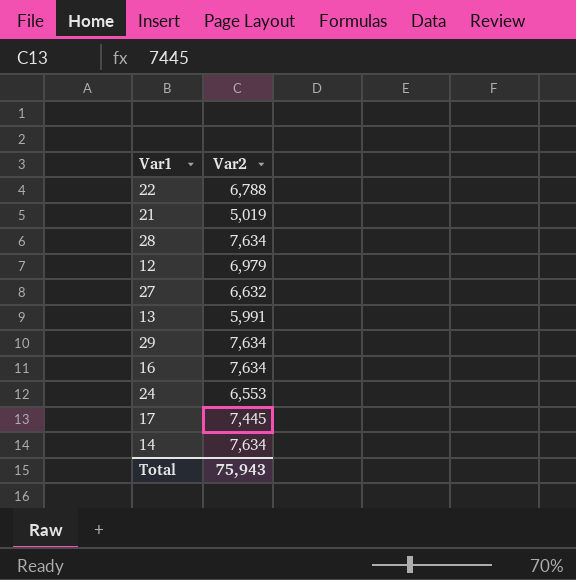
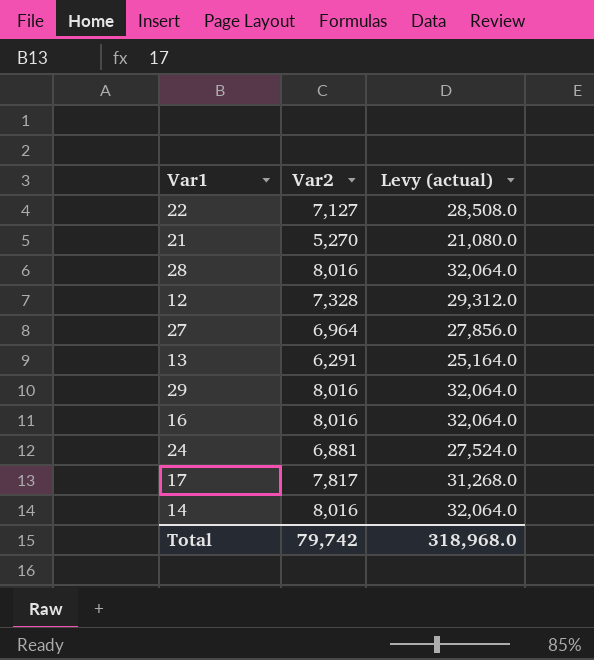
column Levy (actual) | formula: none -> [Var2] * 4
22 | Var2: 6,788 -> 7,127
21 | Var2: 5,019 -> 5,270
28 | Var2: 7,634 -> 8,016
12 | Var2: 6,979 -> 7,328
27 | Var2: 6,632 -> 6,964
13 | Var2: 5,991 -> 6,291
29 | Var2: 7,634 -> 8,016
16 | Var2: 7,634 -> 8,016
24 | Var2: 6,553 -> 6,881
17 | Var2: 7,445 -> 7,817
14 | Var2: 7,634 -> 8,016
Total | Var2: 75,943 -> 79,742

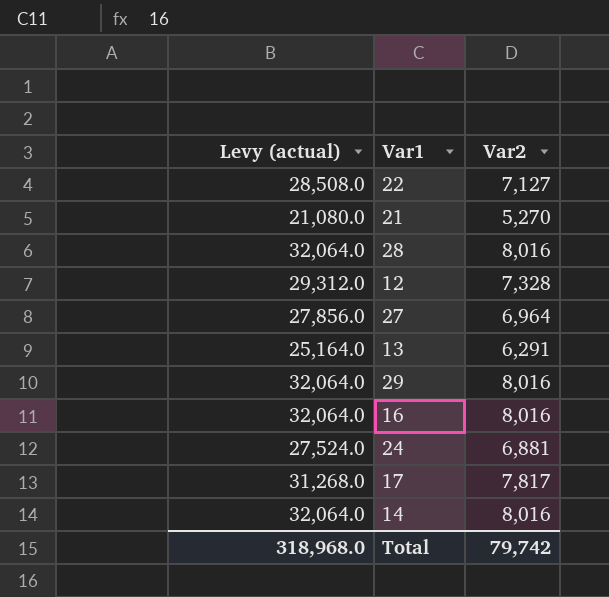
column Levy (actual) | position: 3 -> 1

